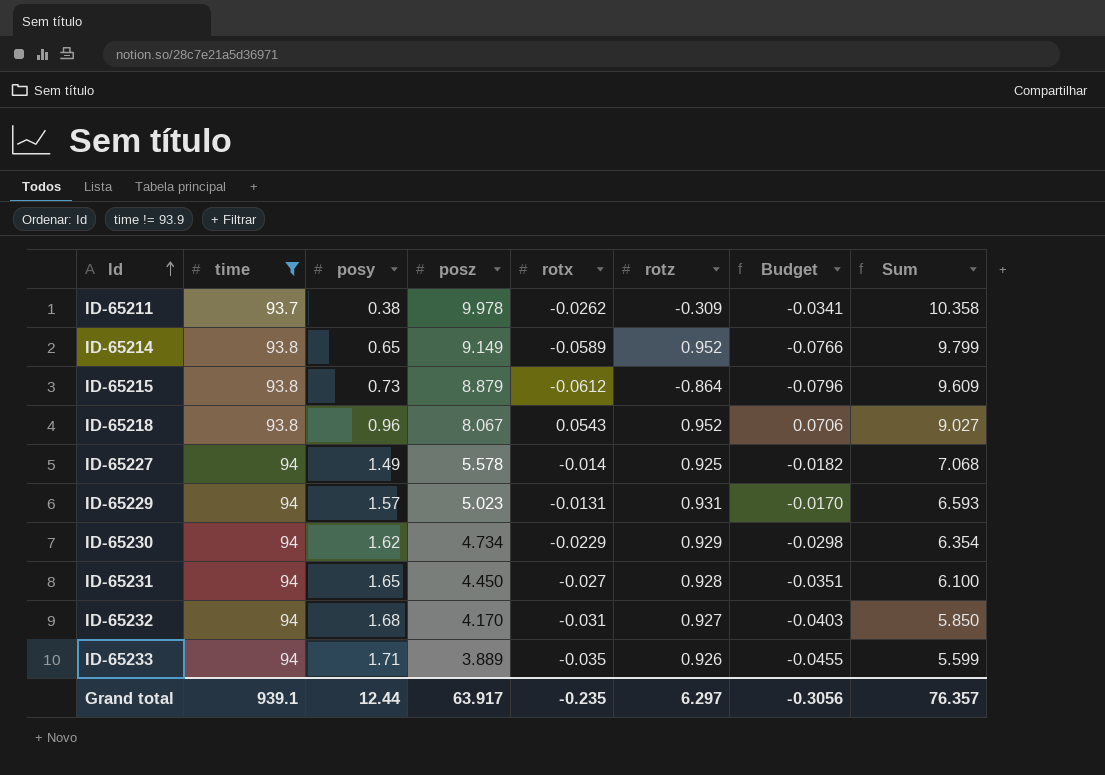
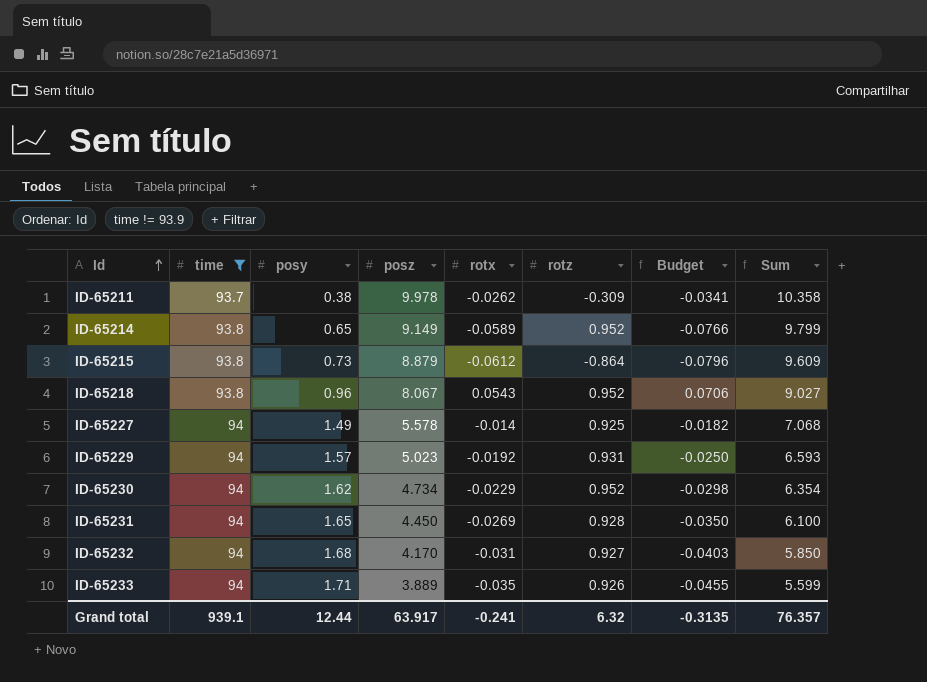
ID-65229 | rotx: -0.0131 -> -0.0192
ID-65229 | Budget: -0.0170 -> -0.0250
ID-65230 | rotz: 0.929 -> 0.952
ID-65231 | rotx: -0.027 -> -0.0269
ID-65231 | Budget: -0.0351 -> -0.0350
Grand total | rotx: -0.235 -> -0.241
Grand total | rotz: 6.297 -> 6.32
Grand total | Budget: -0.3056 -> -0.3135

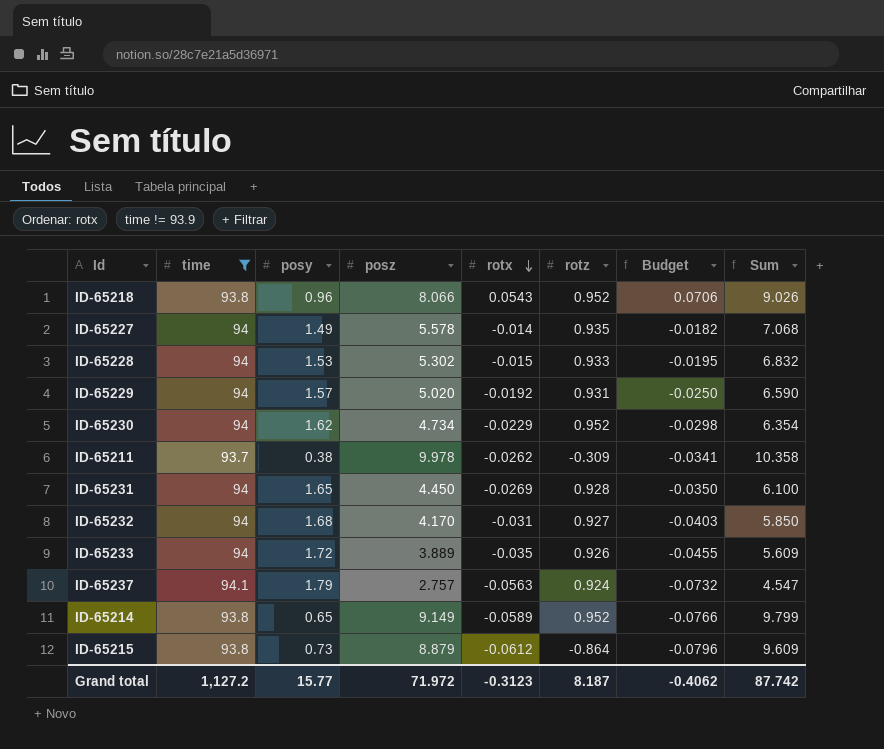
row order: Id ascending -> rotx descending
ID-65218 | posz: 8.067 -> 8.066
ID-65218 | Sum: 9.027 -> 9.026
ID-65227 | rotz: 0.925 -> 0.935
row ID-65228: none -> 94 | 1.53 | 5.302 | -0.015 | 0.933 | -0.0195 | 6.832
ID-65229 | posz: 5.023 -> 5.020
ID-65229 | Sum: 6.593 -> 6.590
ID-65233 | posy: 1.71 -> 1.72
ID-65233 | Sum: 5.599 -> 5.609
row ID-65237: none -> 94.1 | 1.79 | 2.757 | -0.0563 | 0.924 | -0.0732 | 4.547
Grand total | time: 939.1 -> 1,127.2
Grand total | posy: 12.44 -> 15.77
Grand total | posz: 63.917 -> 71.972
Grand total | rotx: -0.241 -> -0.3123
Grand total | rotz: 6.32 -> 8.187
Grand total | Budget: -0.3135 -> -0.4062
Grand total | Sum: 76.357 -> 87.742

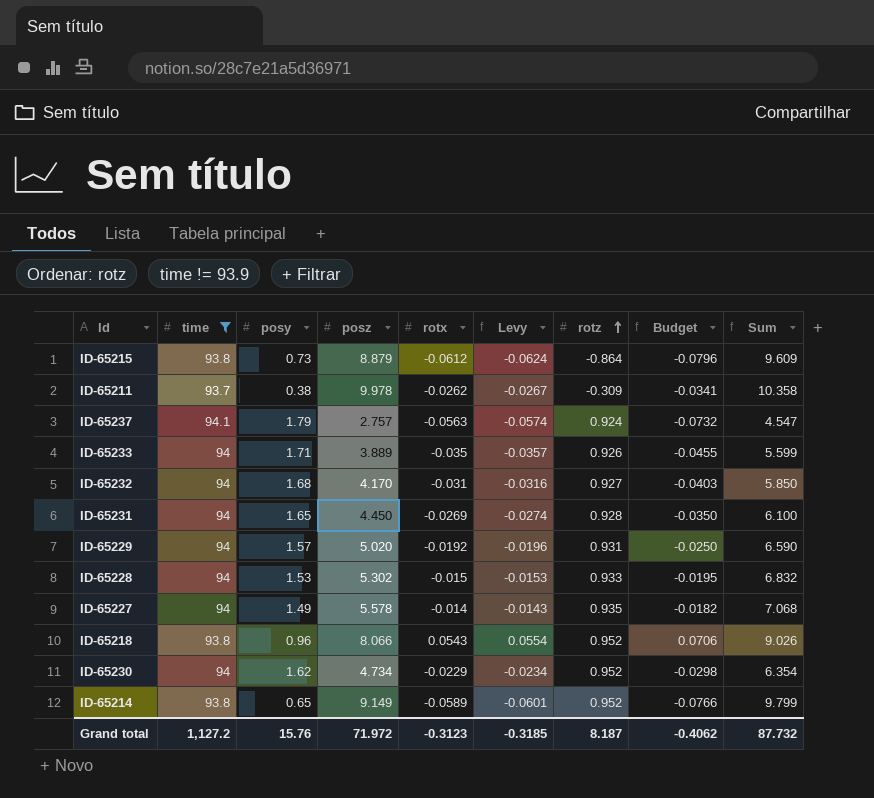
row order: rotx descending -> rotz ascending
column Levy | formula: none -> [rotx] * 1.02
ID-65233 | posy: 1.72 -> 1.71
ID-65233 | Sum: 5.609 -> 5.599
Grand total | posy: 15.77 -> 15.76
Grand total | Sum: 87.742 -> 87.732

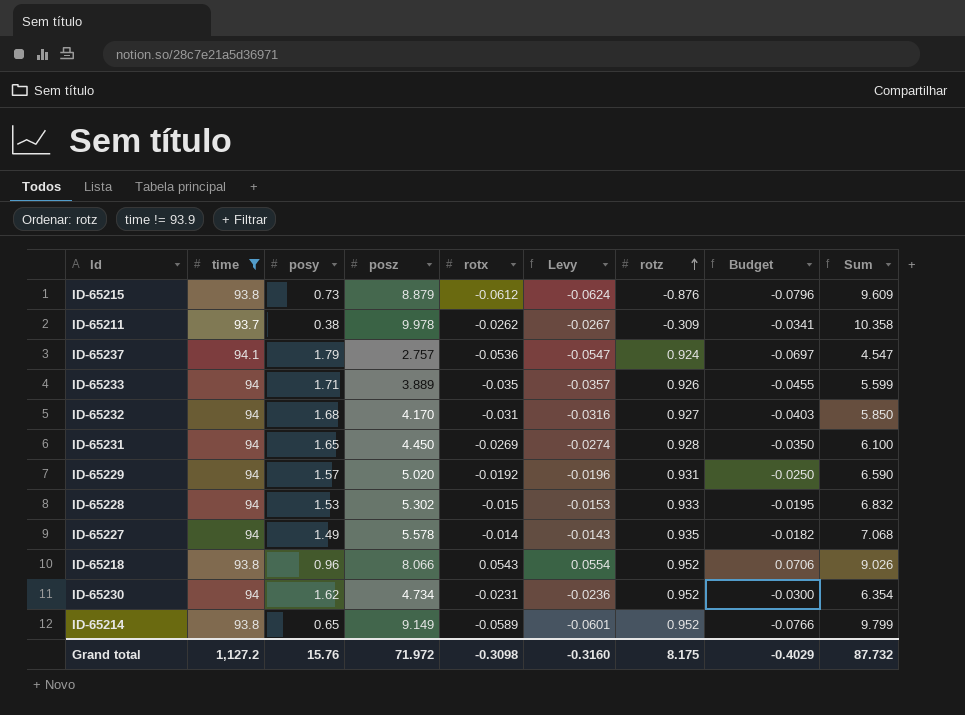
ID-65215 | rotz: -0.864 -> -0.876
ID-65237 | rotx: -0.0563 -> -0.0536
ID-65237 | Levy: -0.0574 -> -0.0547
ID-65237 | Budget: -0.0732 -> -0.0697
ID-65230 | rotx: -0.0229 -> -0.0231
ID-65230 | Levy: -0.0234 -> -0.0236
ID-65230 | Budget: -0.0298 -> -0.0300
Grand total | rotx: -0.3123 -> -0.3098
Grand total | Levy: -0.3185 -> -0.3160
Grand total | rotz: 8.187 -> 8.175
Grand total | Budget: -0.4062 -> -0.4029

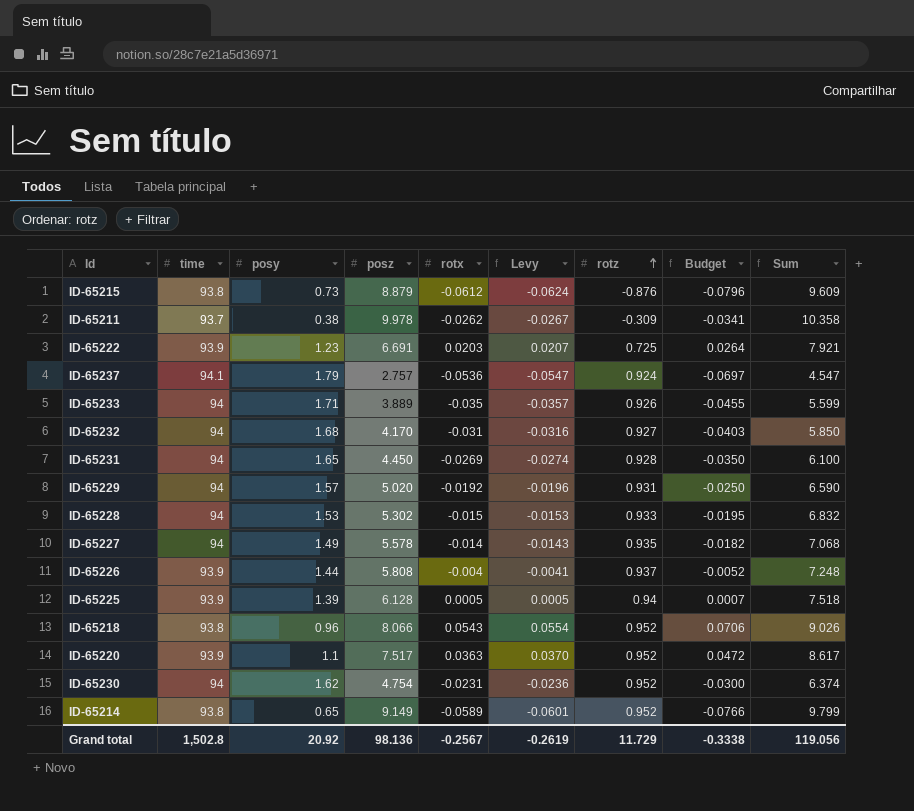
filter: time != 93.9 -> none
ID-65230 | posz: 4.734 -> 4.754
ID-65230 | Sum: 6.354 -> 6.374
Grand total | time: 1,127.2 -> 1,502.8
Grand total | posy: 15.76 -> 20.92
Grand total | posz: 71.972 -> 98.136
Grand total | rotx: -0.3098 -> -0.2567
Grand total | Levy: -0.3160 -> -0.2619
Grand total | rotz: 8.175 -> 11.729
Grand total | Budget: -0.4029 -> -0.3338
Grand total | Sum: 87.732 -> 119.056

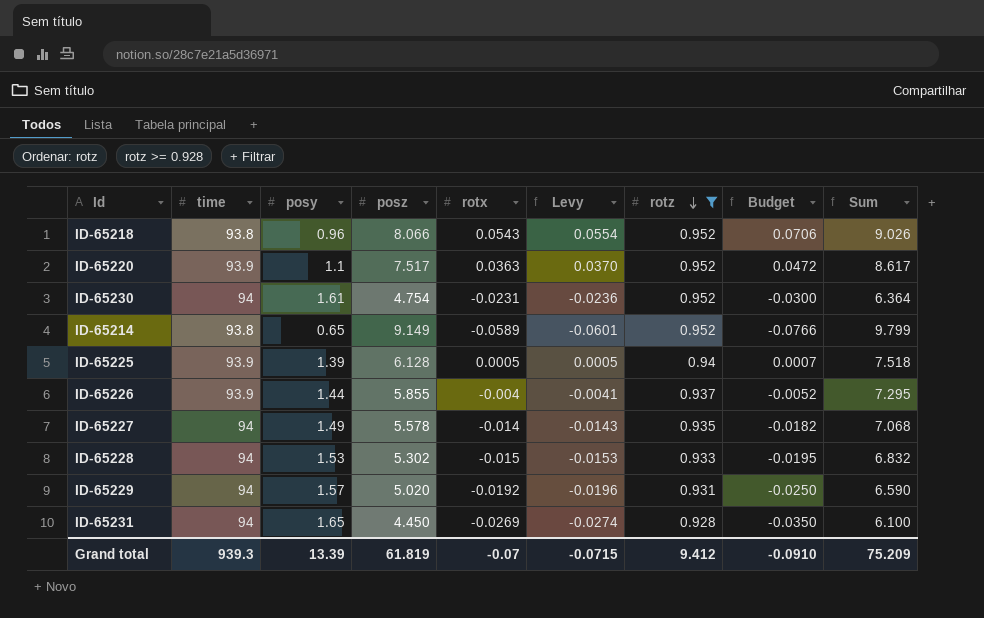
filter: none -> rotz >= 0.928
row order: rotz ascending -> rotz descending
ID-65230 | posy: 1.62 -> 1.61
ID-65230 | Sum: 6.374 -> 6.364
ID-65226 | posz: 5.808 -> 5.855
ID-65226 | Sum: 7.248 -> 7.295
Grand total | time: 1,502.8 -> 939.3
Grand total | posy: 20.92 -> 13.39
Grand total | posz: 98.136 -> 61.819
Grand total | rotx: -0.2567 -> -0.07
Grand total | Levy: -0.2619 -> -0.0715
Grand total | rotz: 11.729 -> 9.412
Grand total | Budget: -0.3338 -> -0.0910
Grand total | Sum: 119.056 -> 75.209

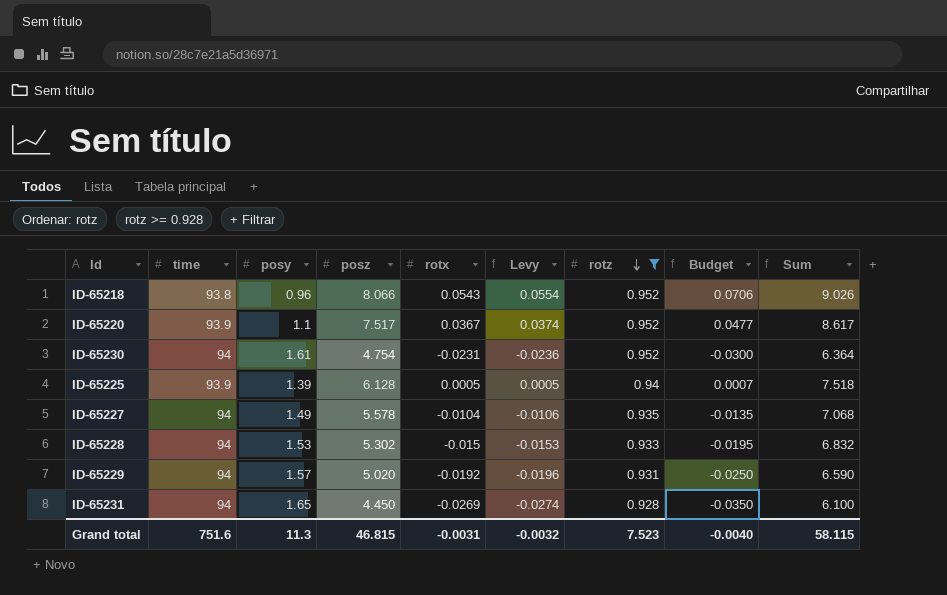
row ID-65214: 93.8 | 0.65 | 9.149 | -0.0589 | -0.0601 | 0.952 | -0.0766 | 9.799 -> none
row ID-65226: 93.9 | 1.44 | 5.855 | -0.004 | -0.0041 | 0.937 | -0.0052 | 7.295 -> none
ID-65220 | rotx: 0.0363 -> 0.0367
ID-65220 | Levy: 0.0370 -> 0.0374
ID-65220 | Budget: 0.0472 -> 0.0477
ID-65227 | rotx: -0.014 -> -0.0104
ID-65227 | Levy: -0.0143 -> -0.0106
ID-65227 | Budget: -0.0182 -> -0.0135
Grand total | time: 939.3 -> 751.6
Grand total | posy: 13.39 -> 11.3
Grand total | posz: 61.819 -> 46.815
Grand total | rotx: -0.07 -> -0.0031
Grand total | Levy: -0.0715 -> -0.0032
Grand total | rotz: 9.412 -> 7.523
Grand total | Budget: -0.0910 -> -0.0040
Grand total | Sum: 75.209 -> 58.115

